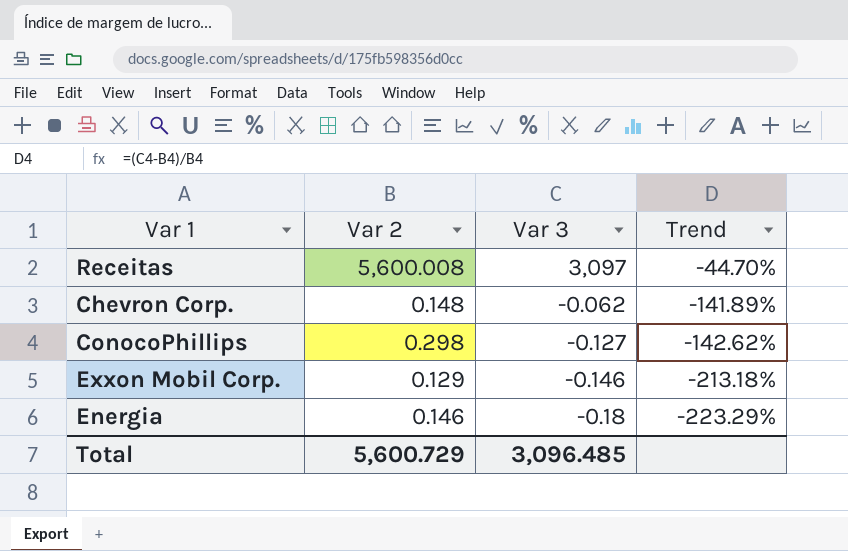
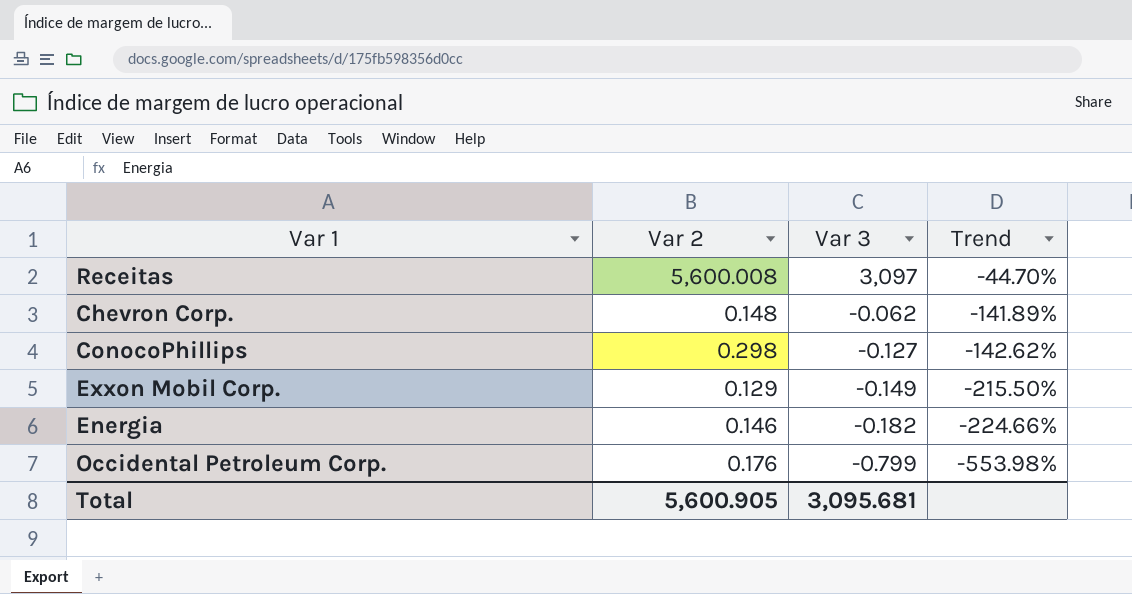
Exxon Mobil Corp. | Var 3: -0.146 -> -0.149
Exxon Mobil Corp. | Trend: -213.18% -> -215.50%
Energia | Var 3: -0.18 -> -0.182
Energia | Trend: -223.29% -> -224.66%
row Occidental Petroleum Corp.: none -> 0.176 | -0.799 | -553.98%
Total | Var 2: 5,600.729 -> 5,600.905
Total | Var 3: 3,096.485 -> 3,095.681

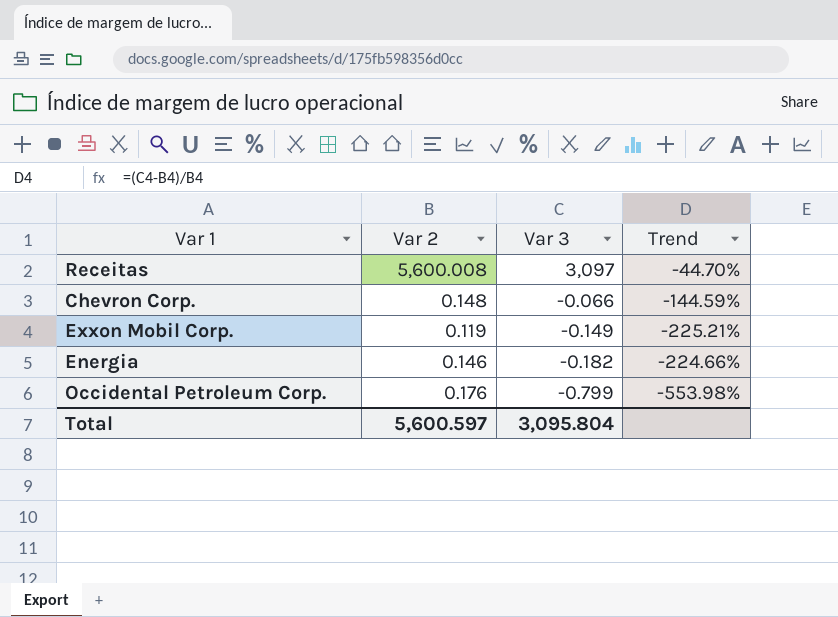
row ConocoPhillips: 0.298 | -0.127 | -142.62% -> none
Chevron Corp. | Var 3: -0.062 -> -0.066
Chevron Corp. | Trend: -141.89% -> -144.59%
Exxon Mobil Corp. | Var 2: 0.129 -> 0.119
Exxon Mobil Corp. | Trend: -215.50% -> -225.21%
Total | Var 2: 5,600.905 -> 5,600.597
Total | Var 3: 3,095.681 -> 3,095.804

